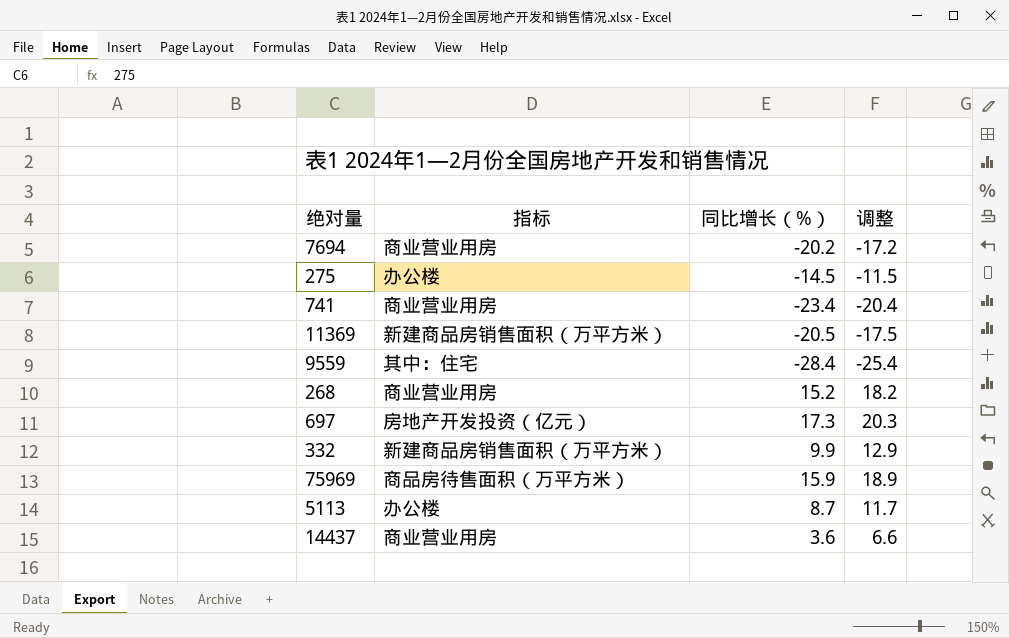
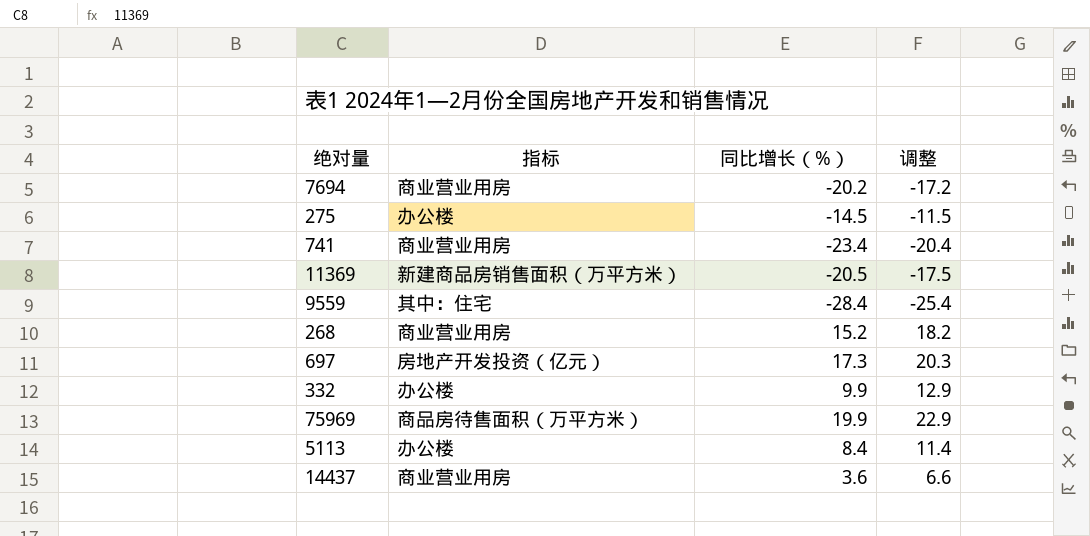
332 | 指标: 新建商品房销售面积（万平方米） -> 办公楼
75969 | 同比增长（%）: 15.9 -> 19.9
75969 | 调整: 18.9 -> 22.9
5113 | 同比增长（%）: 8.7 -> 8.4
5113 | 调整: 11.7 -> 11.4

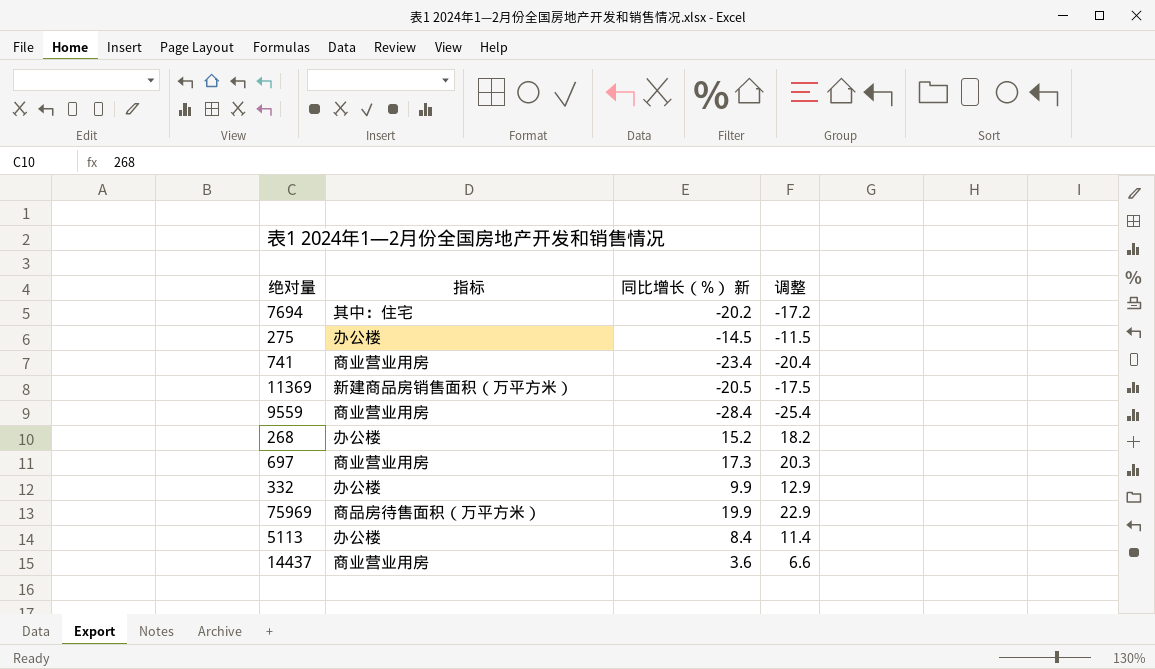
column name: 同比增长（%） -> 同比增长（%） 新
7694 | 指标: 商业营业用房 -> 其中：住宅
9559 | 指标: 其中：住宅 -> 商业营业用房
268 | 指标: 商业营业用房 -> 办公楼
697 | 指标: 房地产开发投资（亿元） -> 商业营业用房

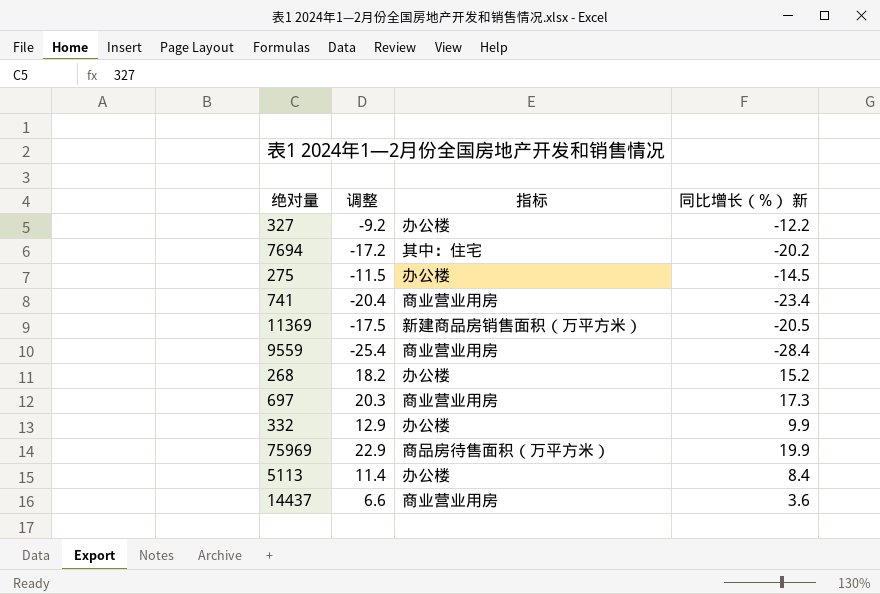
column 调整 | position: 4 -> 2
row 327: none -> -9.2 | 办公楼 | -12.2

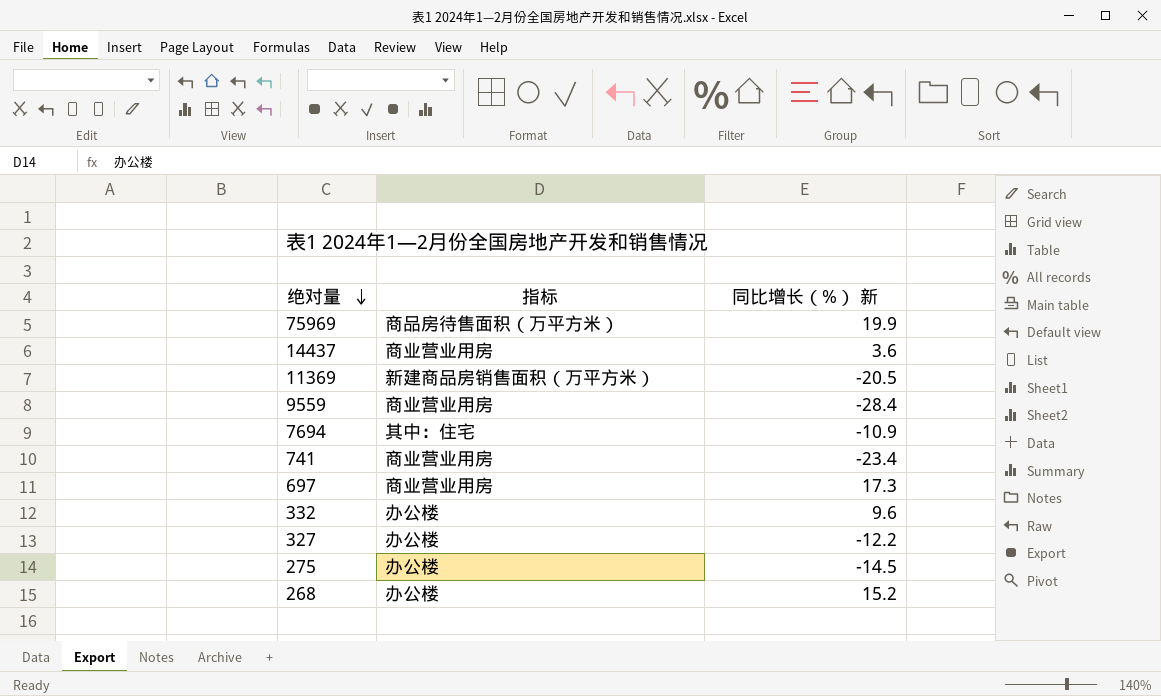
row order: none -> 绝对量 descending
column 调整 | formula: [同比增长（%） 新] + 3 -> none
row 5113: 11.4 | 办公楼 | 8.4 -> none
7694 | 同比增长（%） 新: -20.2 -> -10.9
332 | 同比增长（%） 新: 9.9 -> 9.6

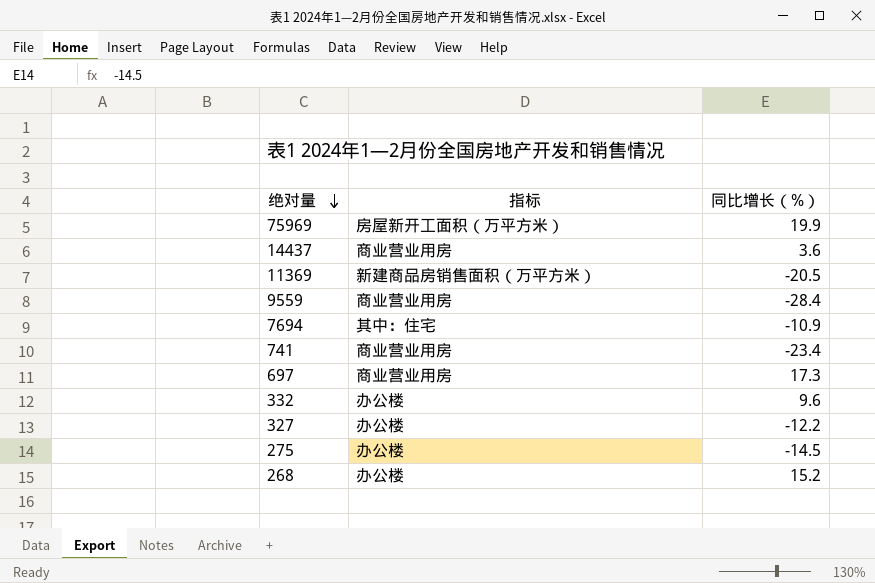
column name: 同比增长（%） 新 -> 同比增长（%）
75969 | 指标: 商品房待售面积（万平方米） -> 房屋新开工面积（万平方米）

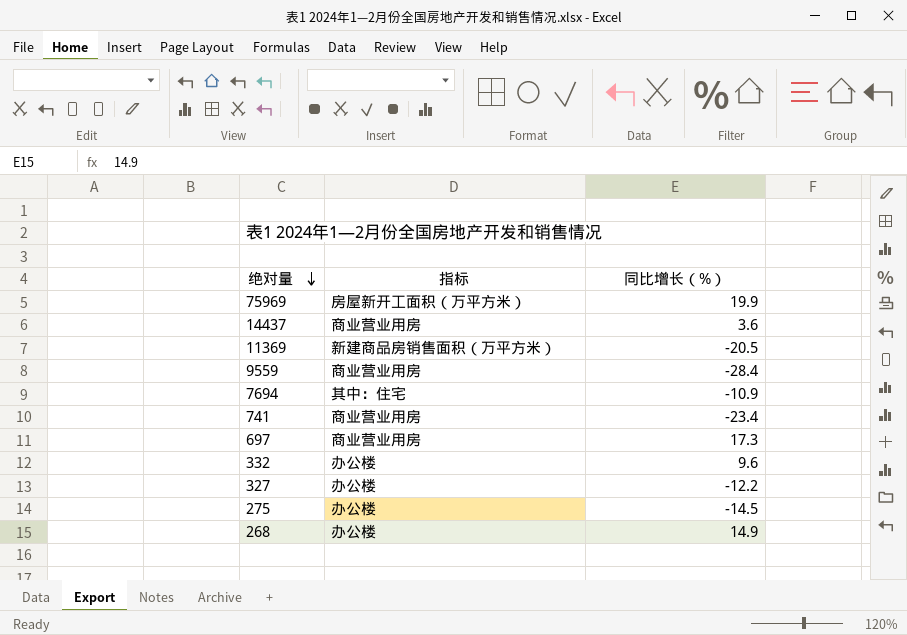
268 | 同比增长（%）: 15.2 -> 14.9

